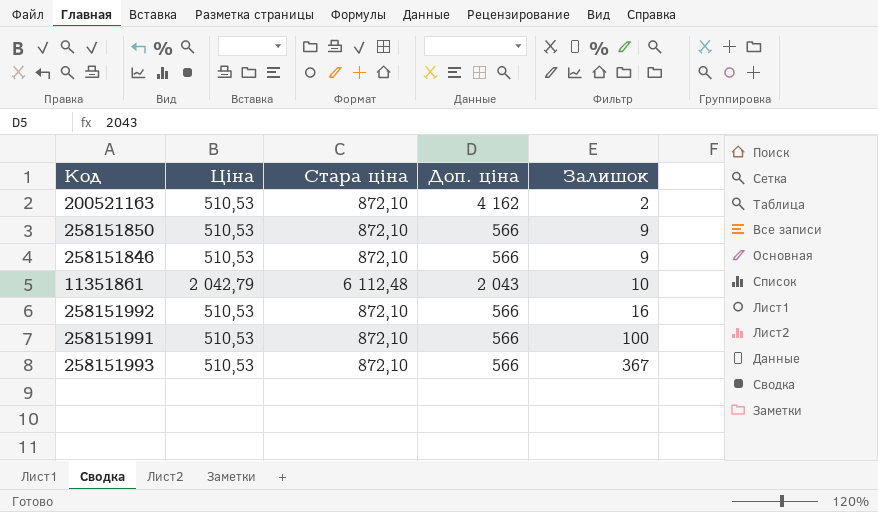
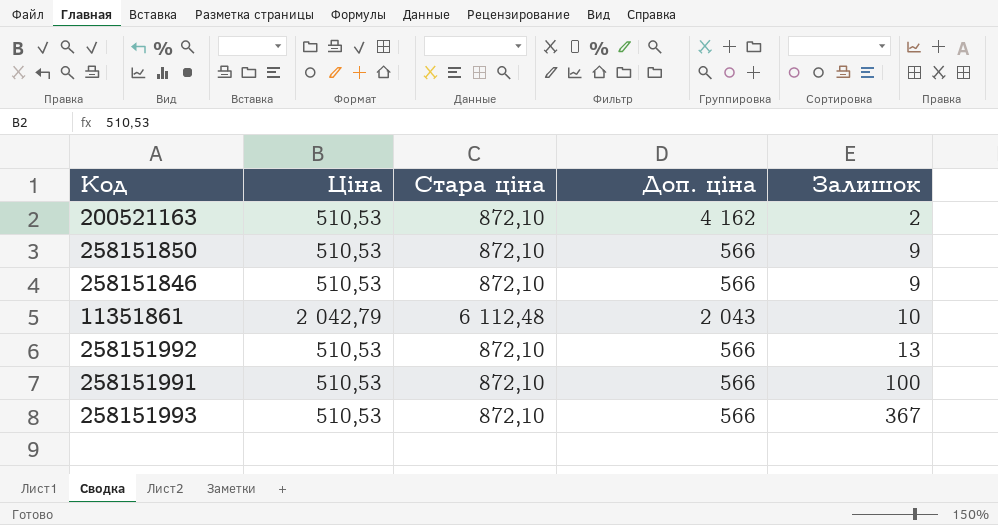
258151992 | Залишок: 16 -> 13

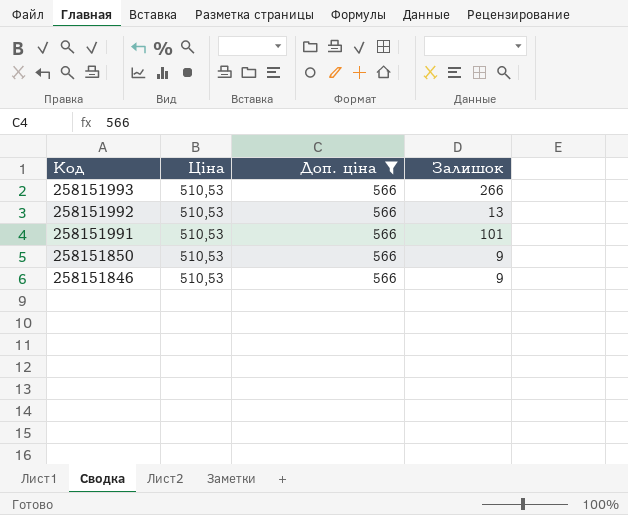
filter: none -> Доп. ціна = 566
row order: Залишок ascending -> Код descending
column Стара ціна | position: 3 -> none
258151993 | Залишок: 367 -> 266
258151991 | Залишок: 100 -> 101

